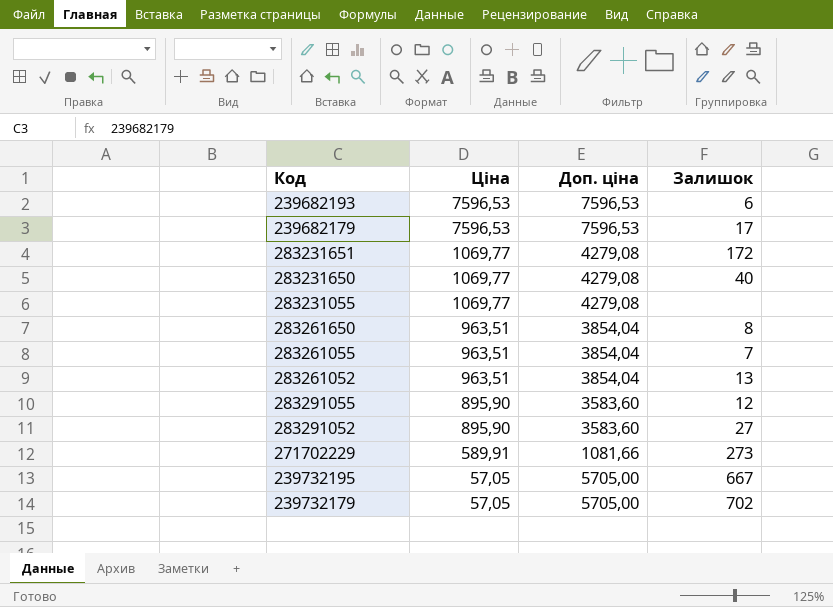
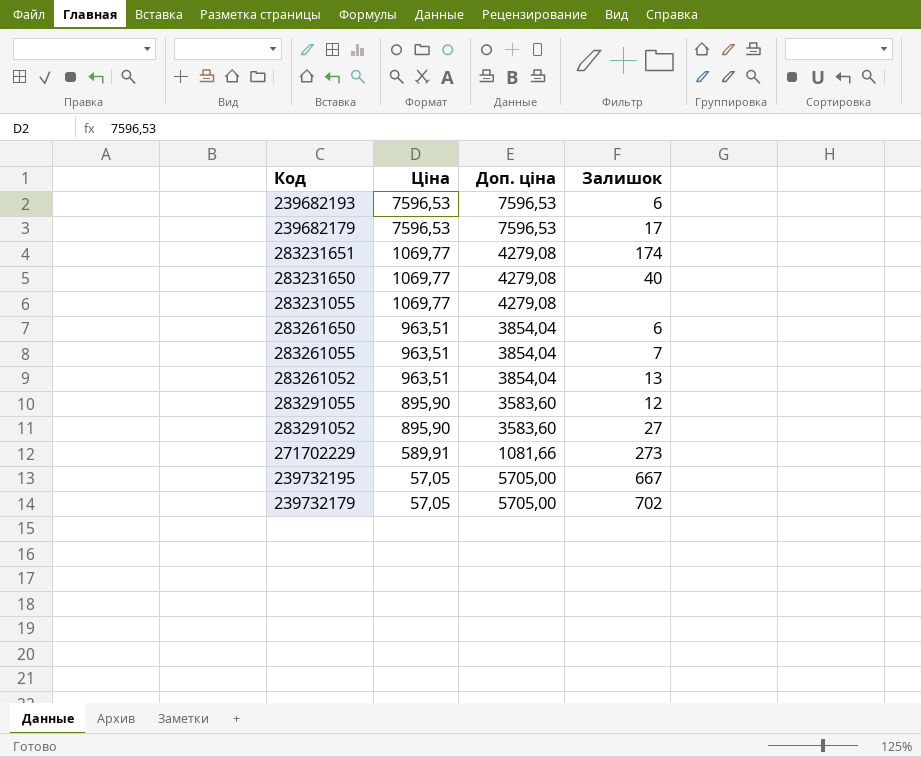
283231651 | Залишок: 172 -> 174
283261650 | Залишок: 8 -> 6

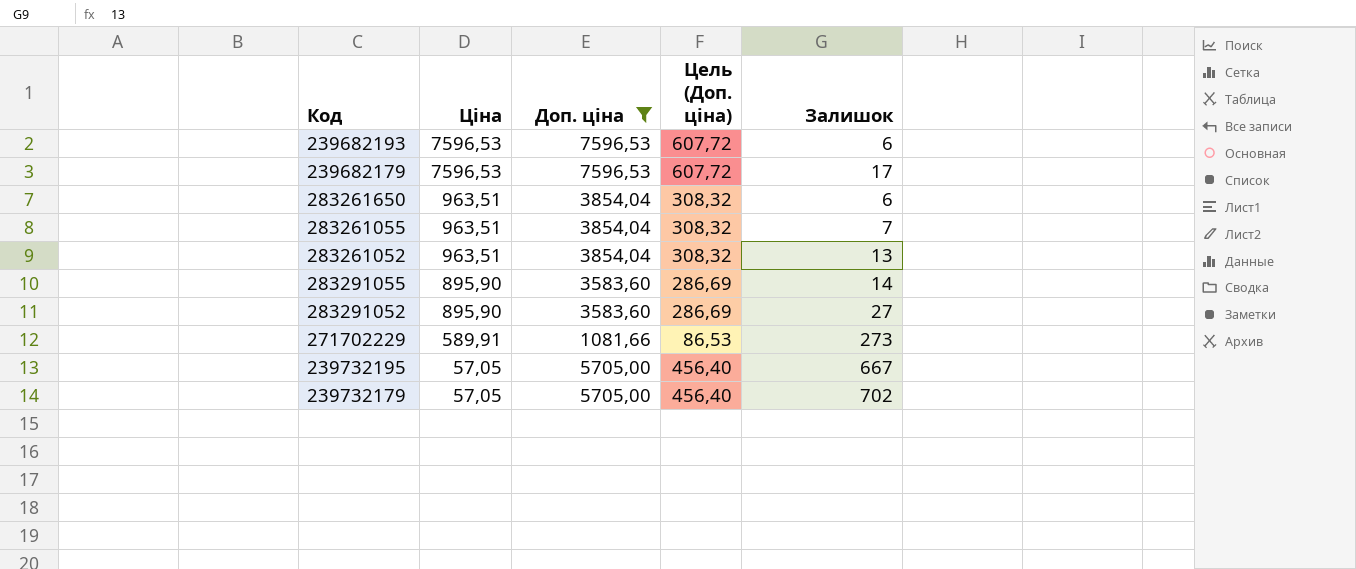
filter: none -> Доп. ціна != 4279,08
column Цель (Доп. ціна) | formula: none -> [Доп. ціна] * 0,08
283291055 | Залишок: 12 -> 14

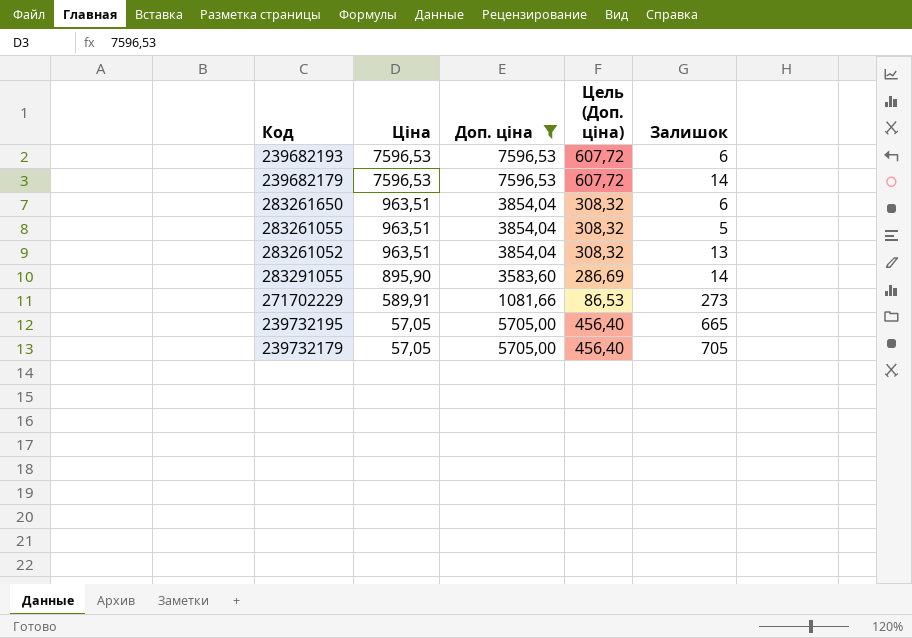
row 283291052: 895,90 | 3583,60 | 286,69 | 27 -> none
239682179 | Залишок: 17 -> 14
283261055 | Залишок: 7 -> 5
239732195 | Залишок: 667 -> 665
239732179 | Залишок: 702 -> 705

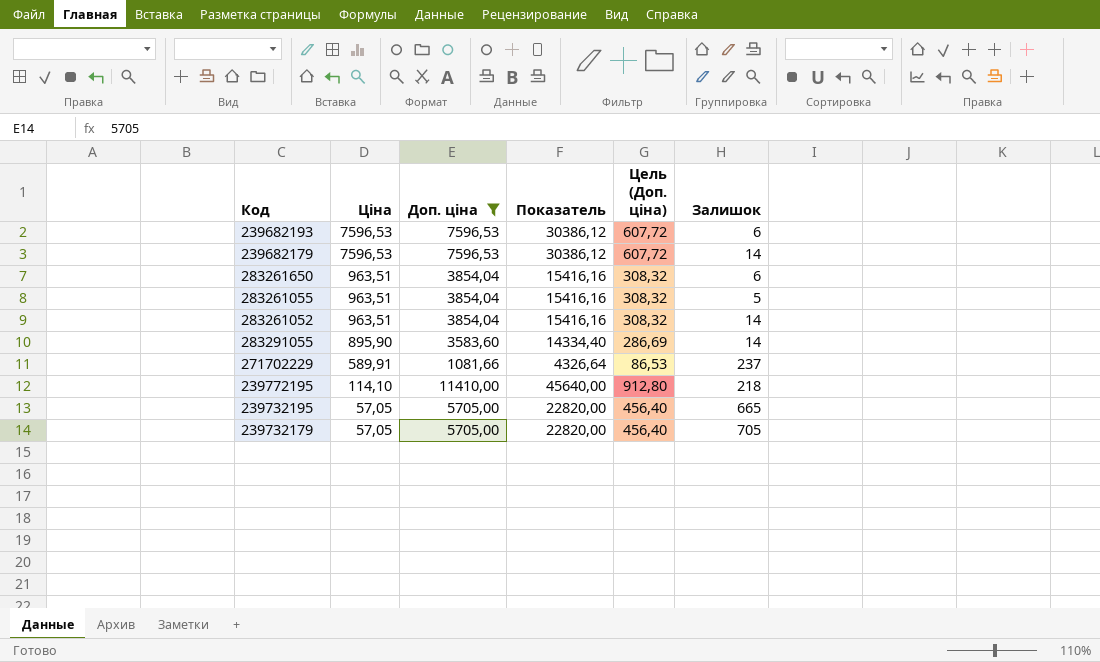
column Показатель | formula: none -> [Доп. ціна] * 4
283261052 | Залишок: 13 -> 14
271702229 | Залишок: 273 -> 237
row 239772195: none -> 114,10 | 11410,00 | 45640,00 | 912,80 | 218

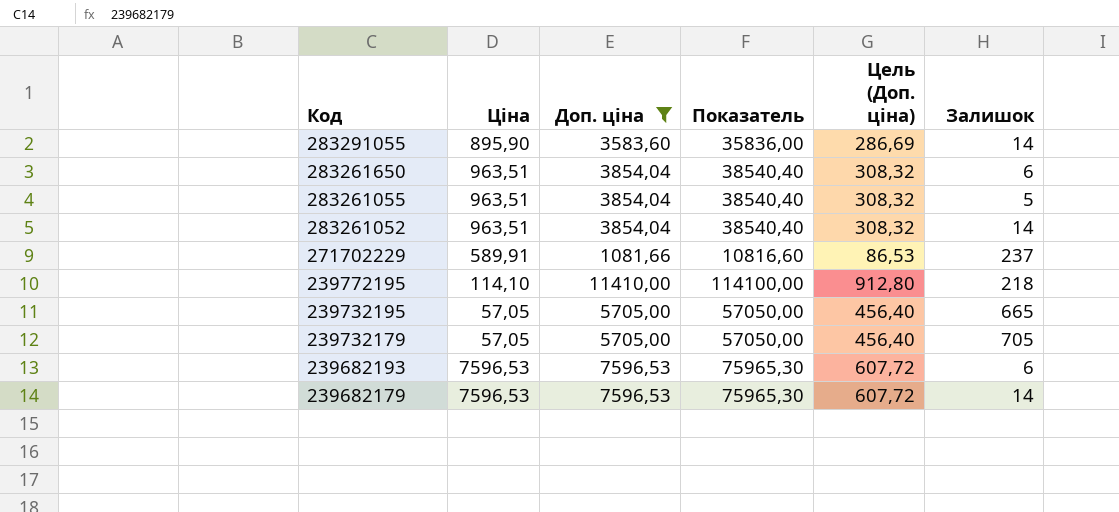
row order: Ціна descending -> Код descending
column Показатель | formula: [Доп. ціна] * 4 -> [Доп. ціна] * 10

